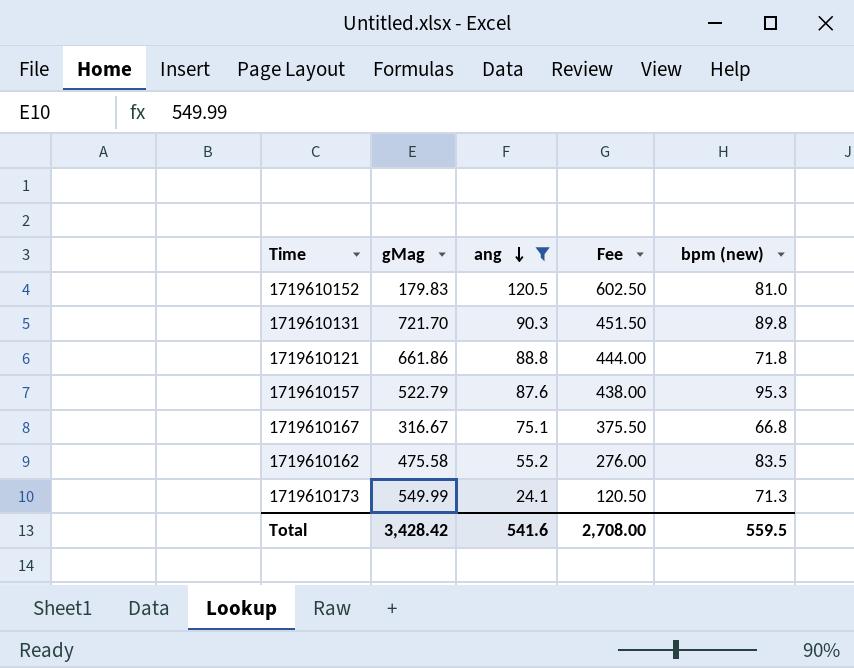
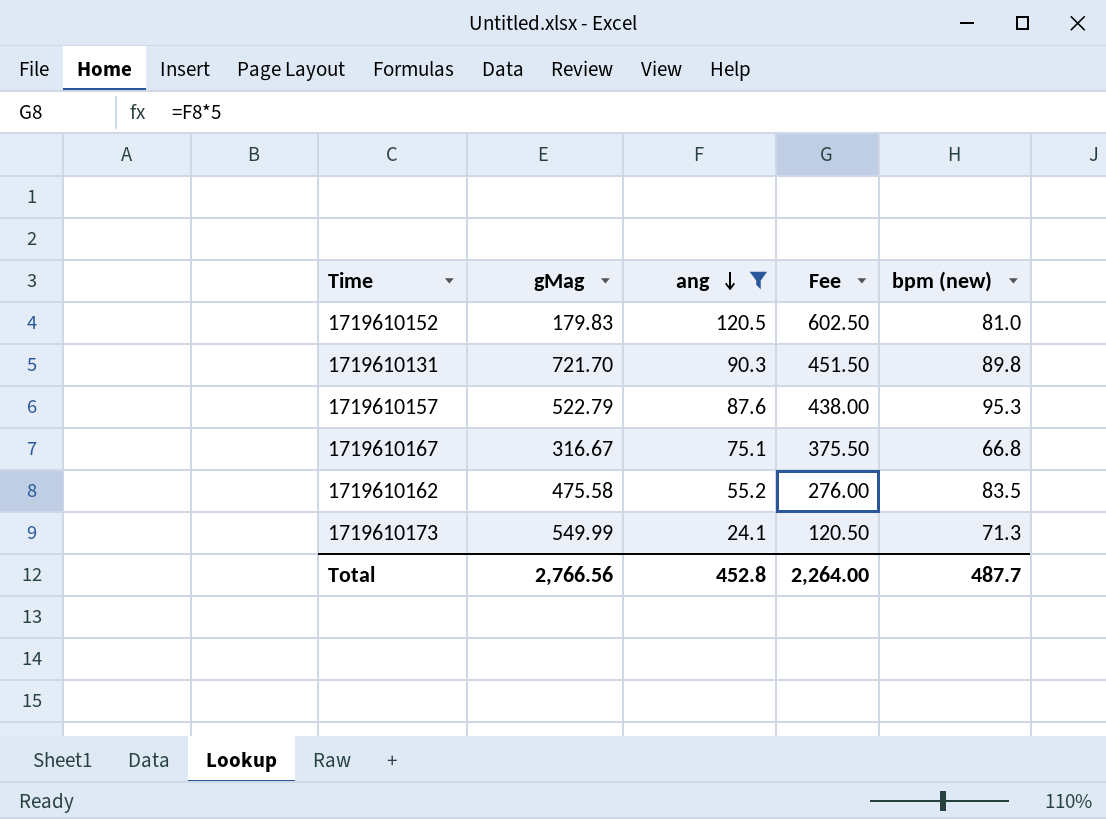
row 1719610121: 661.86 | 88.8 | 444.00 | 71.8 -> none
Total | gMag: 3,428.42 -> 2,766.56
Total | ang: 541.6 -> 452.8
Total | Fee: 2,708.00 -> 2,264.00
Total | bpm (new): 559.5 -> 487.7

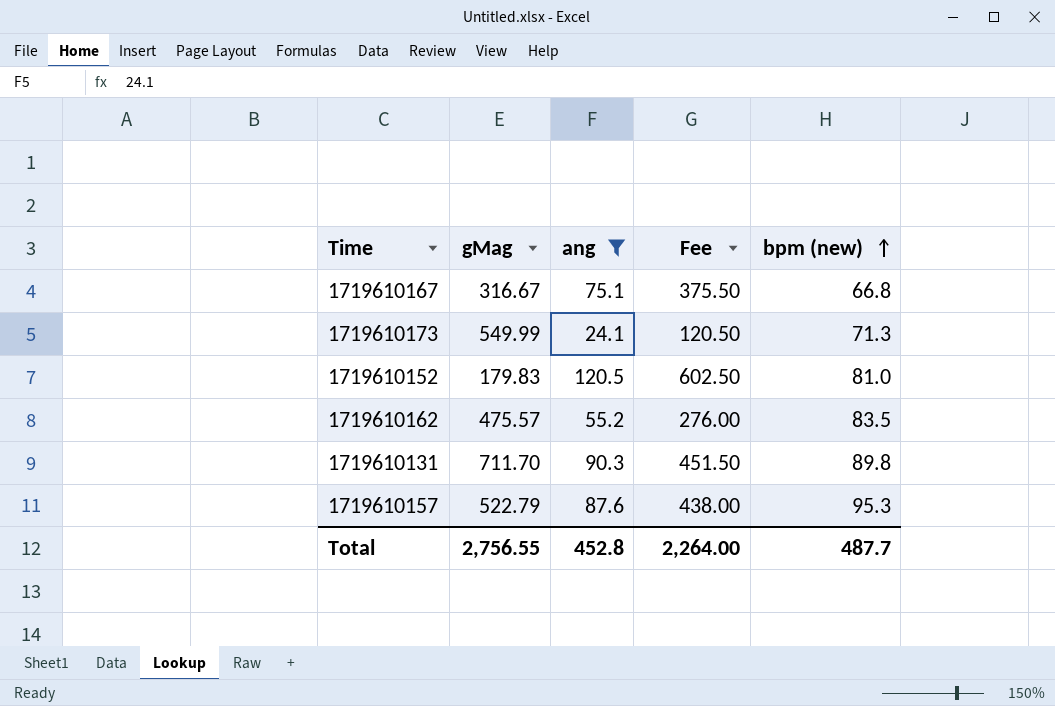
row order: ang descending -> bpm (new) ascending
1719610162 | gMag: 475.58 -> 475.57
1719610131 | gMag: 721.70 -> 711.70
Total | gMag: 2,766.56 -> 2,756.55

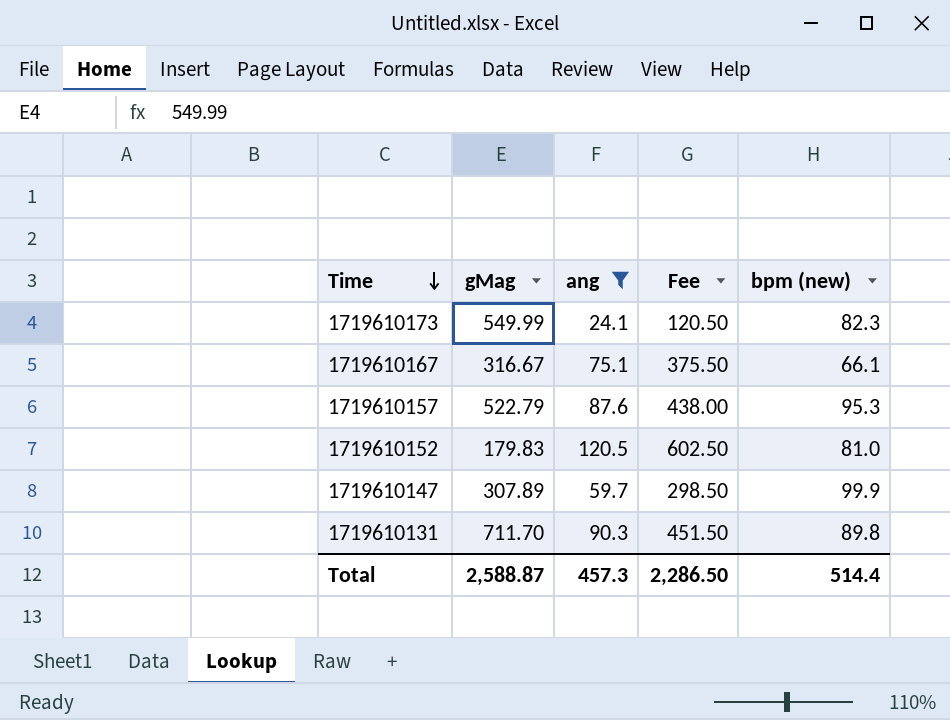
row order: bpm (new) ascending -> Time descending
row 1719610162: 475.57 | 55.2 | 276.00 | 83.5 -> none
1719610173 | bpm (new): 71.3 -> 82.3
1719610167 | bpm (new): 66.8 -> 66.1
row 1719610147: none -> 307.89 | 59.7 | 298.50 | 99.9
Total | gMag: 2,756.55 -> 2,588.87
Total | ang: 452.8 -> 457.3
Total | Fee: 2,264.00 -> 2,286.50
Total | bpm (new): 487.7 -> 514.4

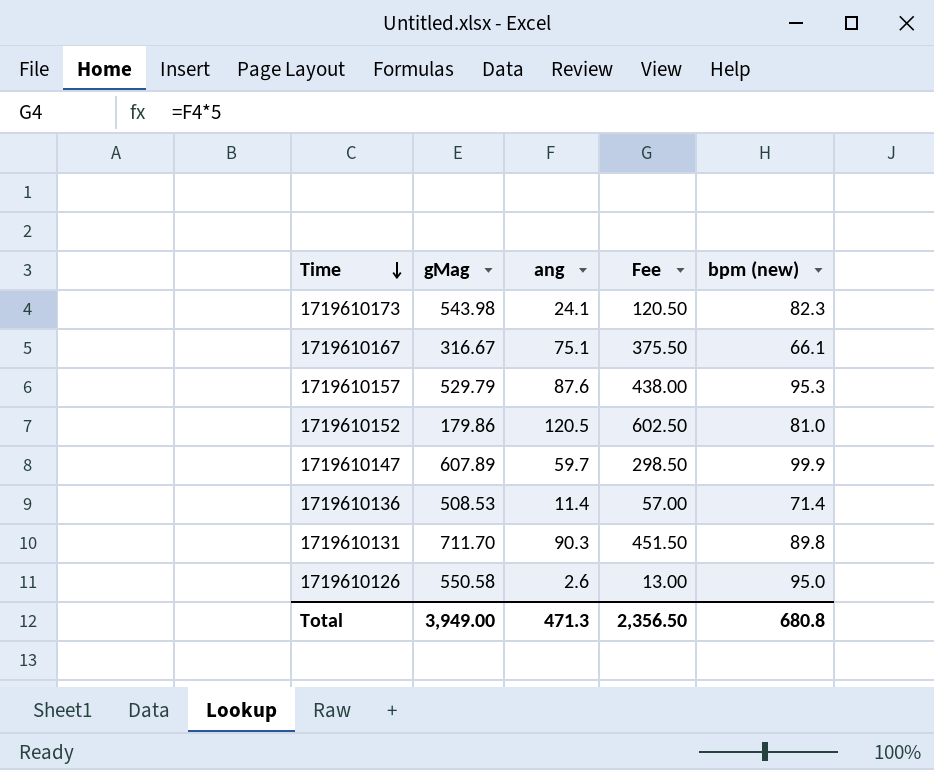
filter: ang >= 24.1 -> none
1719610173 | gMag: 549.99 -> 543.98
1719610157 | gMag: 522.79 -> 529.79
1719610152 | gMag: 179.83 -> 179.86
1719610147 | gMag: 307.89 -> 607.89
Total | gMag: 2,588.87 -> 3,949.00
Total | ang: 457.3 -> 471.3
Total | Fee: 2,286.50 -> 2,356.50
Total | bpm (new): 514.4 -> 680.8

